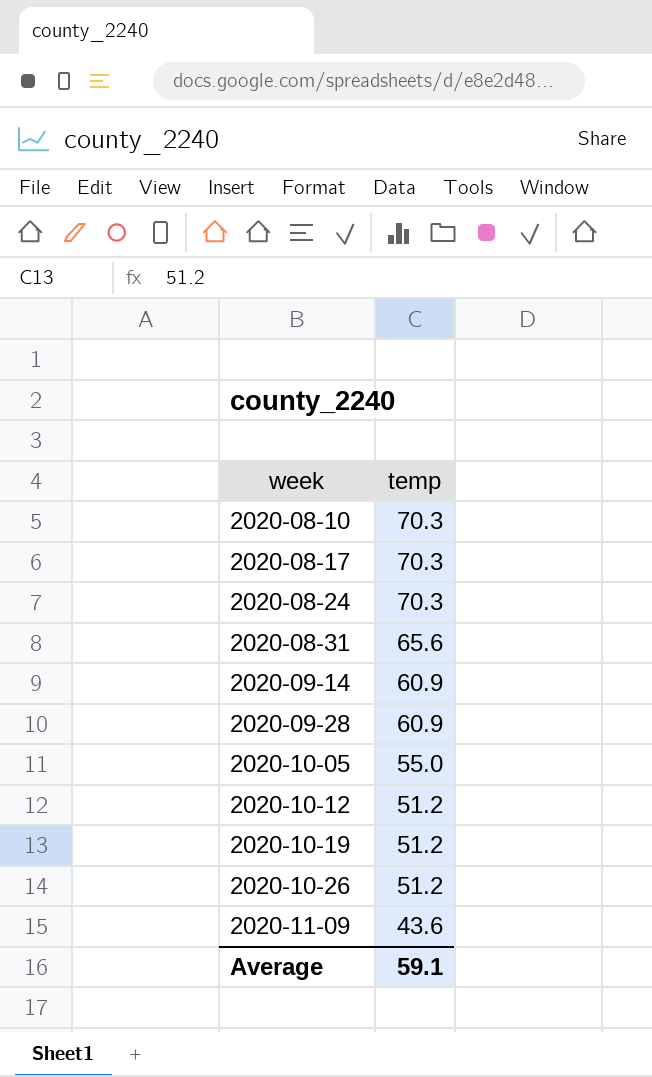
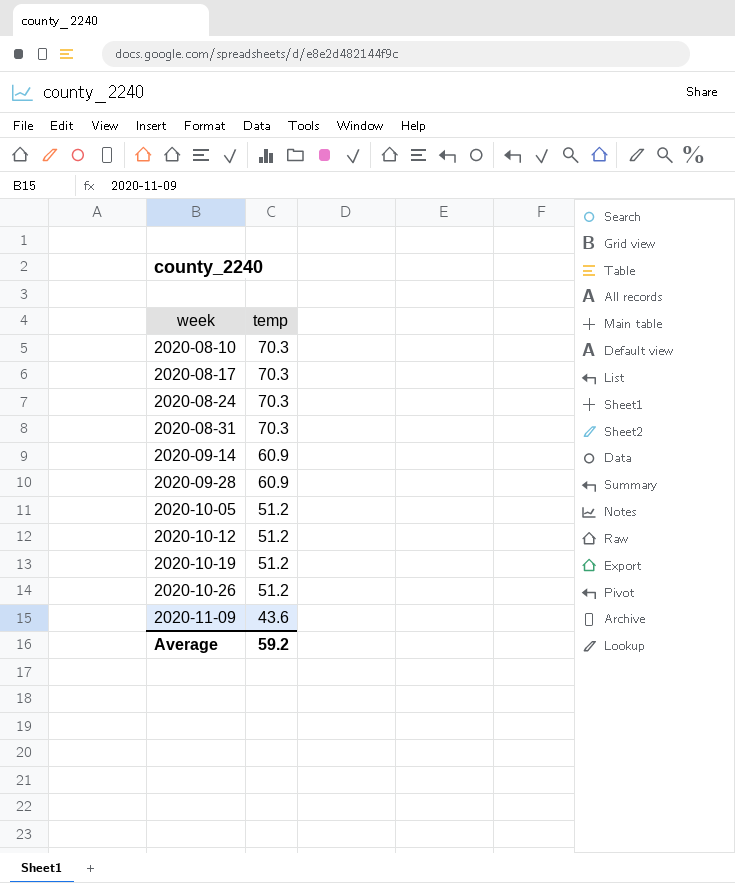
2020-08-31 | temp: 65.6 -> 70.3
2020-10-05 | temp: 55.0 -> 51.2
Average | temp: 59.1 -> 59.2

